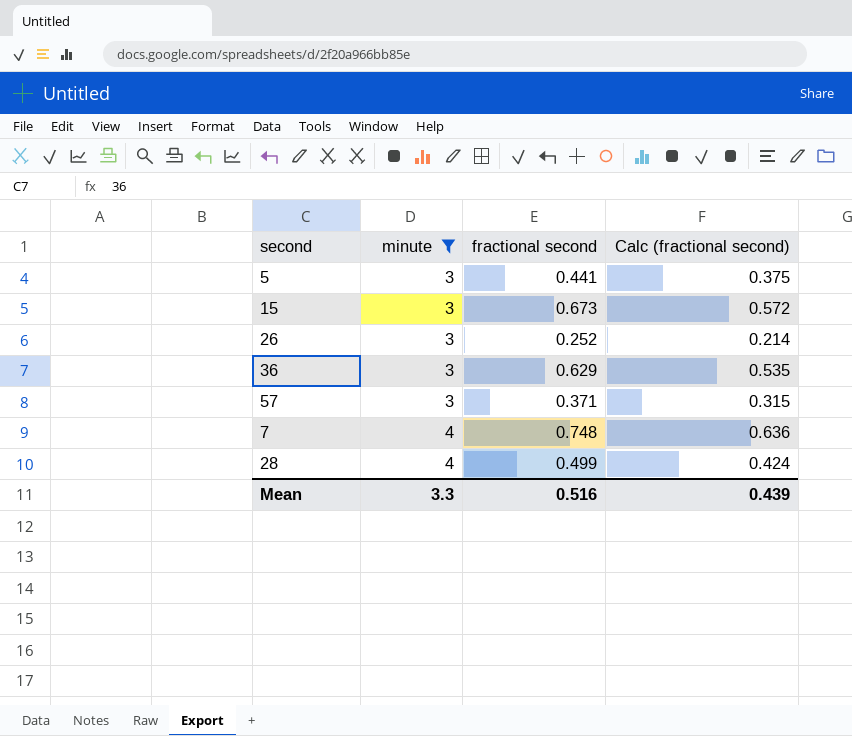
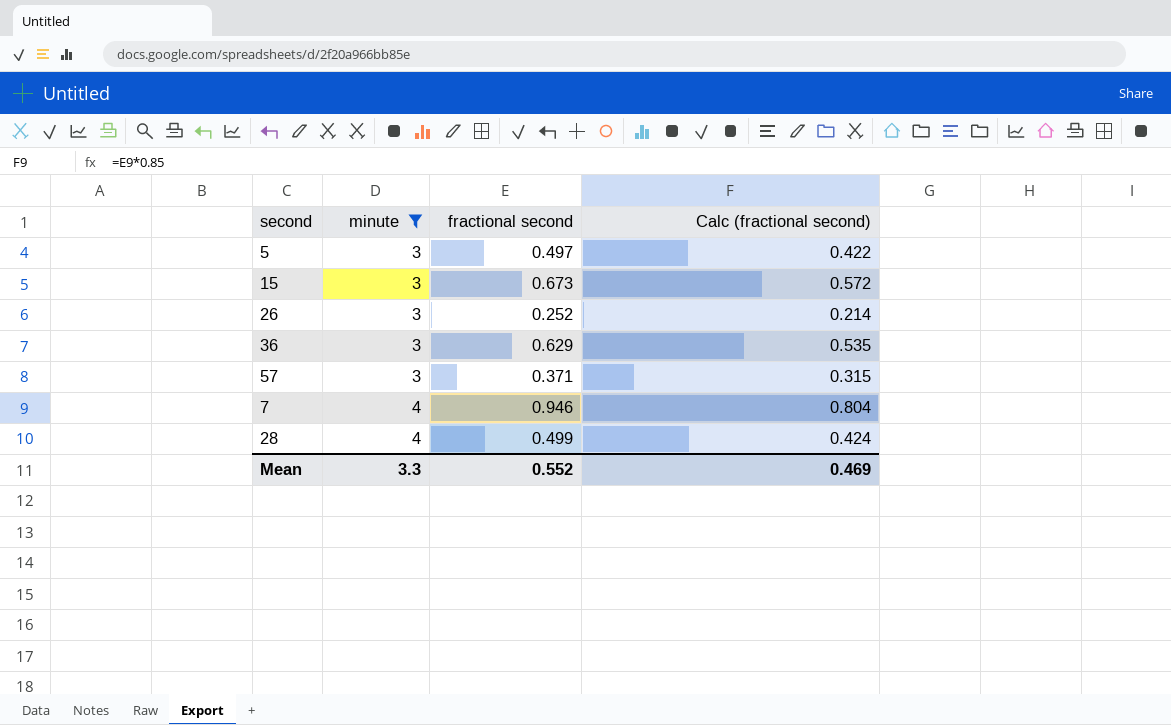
5 | fractional second: 0.441 -> 0.497
5 | Calc (fractional second): 0.375 -> 0.422
7 | fractional second: 0.748 -> 0.946
7 | Calc (fractional second): 0.636 -> 0.804
Mean | fractional second: 0.516 -> 0.552
Mean | Calc (fractional second): 0.439 -> 0.469

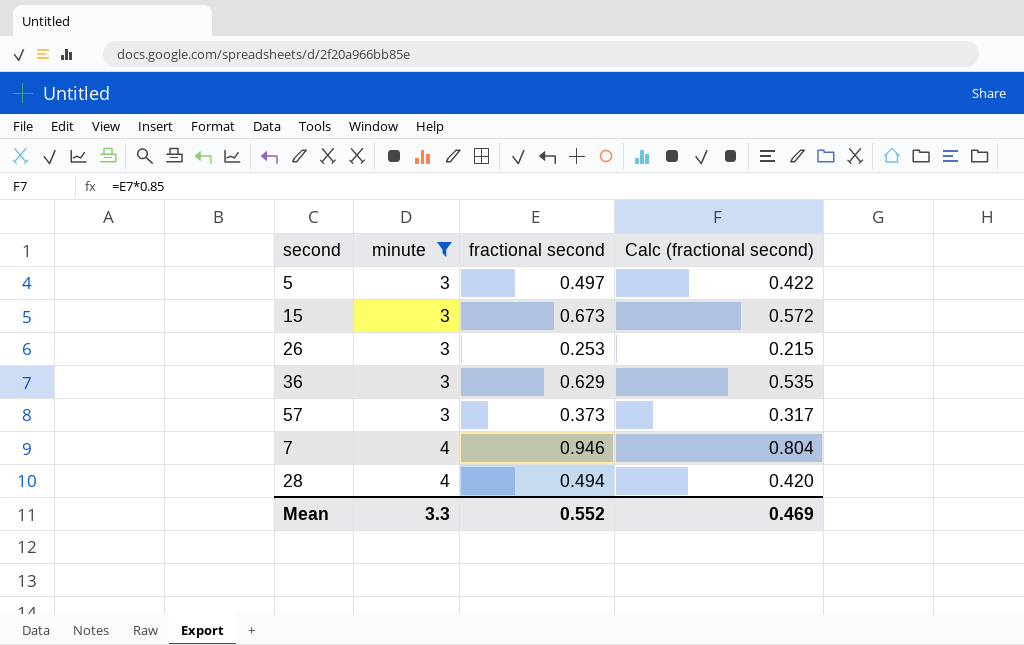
26 | fractional second: 0.252 -> 0.253
26 | Calc (fractional second): 0.214 -> 0.215
57 | fractional second: 0.371 -> 0.373
57 | Calc (fractional second): 0.315 -> 0.317
28 | fractional second: 0.499 -> 0.494
28 | Calc (fractional second): 0.424 -> 0.420

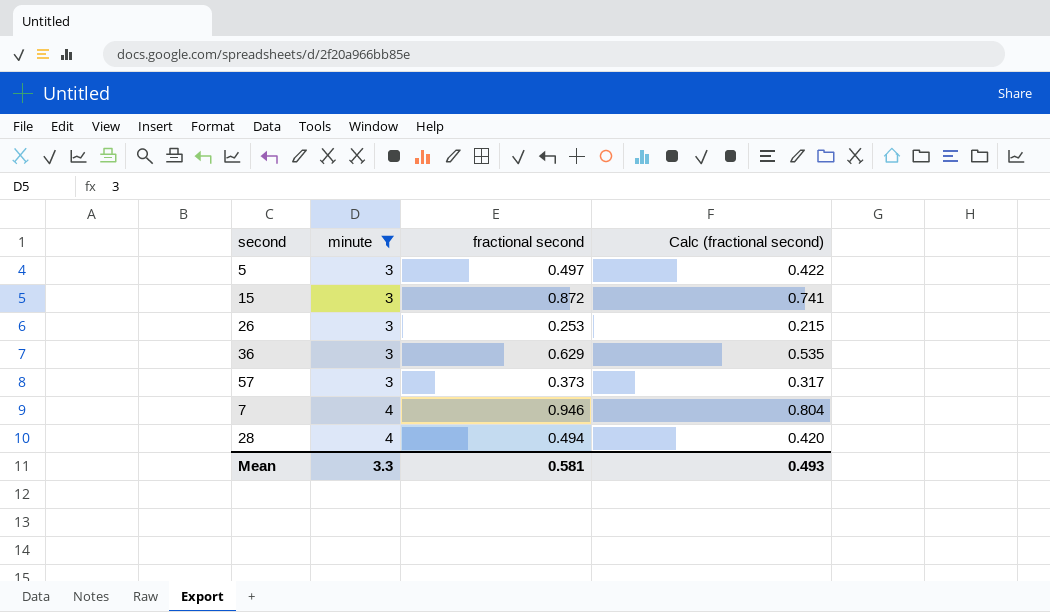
15 | fractional second: 0.673 -> 0.872
15 | Calc (fractional second): 0.572 -> 0.741
Mean | fractional second: 0.552 -> 0.581
Mean | Calc (fractional second): 0.469 -> 0.493

